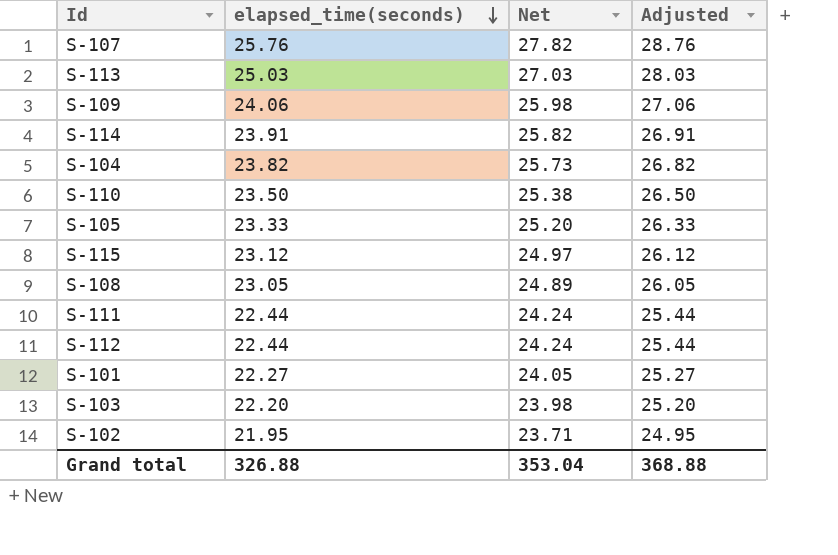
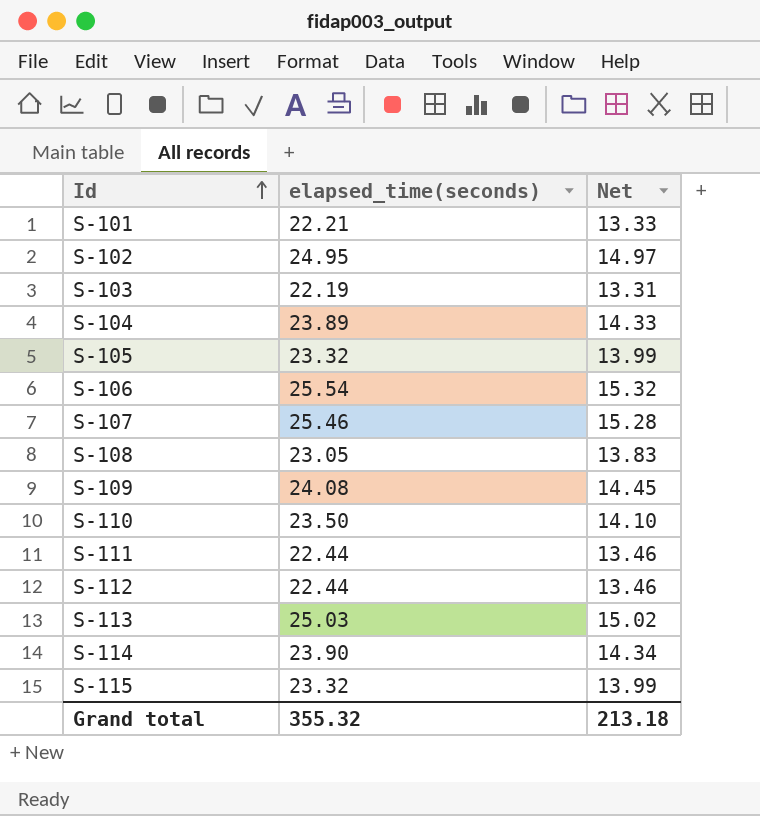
row order: elapsed_time(seconds) descending -> Id ascending
column Adjusted | formula: [elapsed_time(seconds)] + 3 -> none
column Net | formula: [elapsed_time(seconds)] * 1.08 -> [elapsed_time(seconds)] * 0.6
S-101 | elapsed_time(seconds): 22.27 -> 22.21
S-102 | elapsed_time(seconds): 21.95 -> 24.95
S-103 | elapsed_time(seconds): 22.20 -> 22.19
S-104 | elapsed_time(seconds): 23.82 -> 23.89
S-105 | elapsed_time(seconds): 23.33 -> 23.32
row S-106: none -> 25.54 | 15.32
S-107 | elapsed_time(seconds): 25.76 -> 25.46
S-109 | elapsed_time(seconds): 24.06 -> 24.08
S-114 | elapsed_time(seconds): 23.91 -> 23.90
S-115 | elapsed_time(seconds): 23.12 -> 23.32
Grand total | elapsed_time(seconds): 326.88 -> 355.32
Grand total | Net: 353.04 -> 213.18

